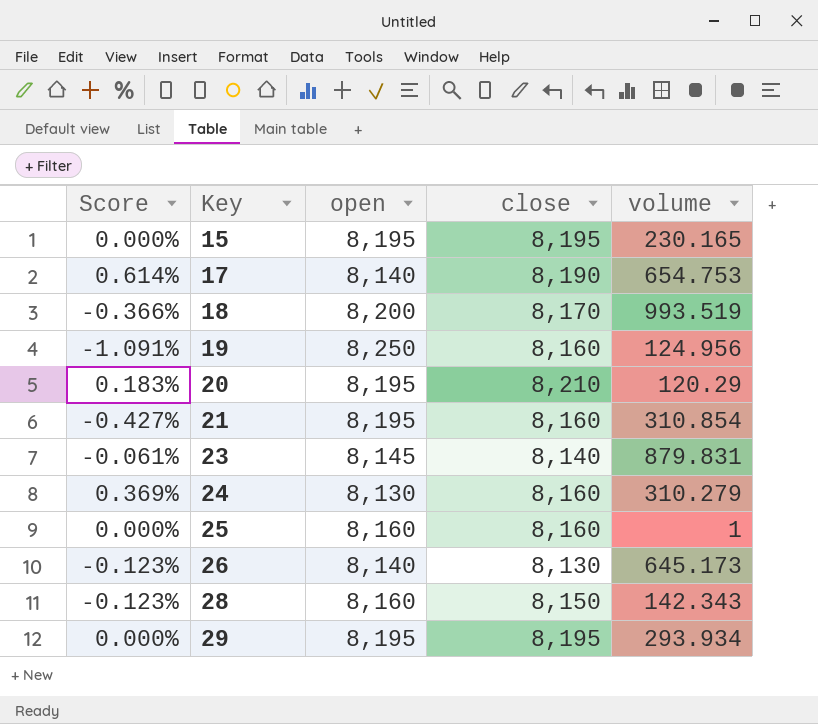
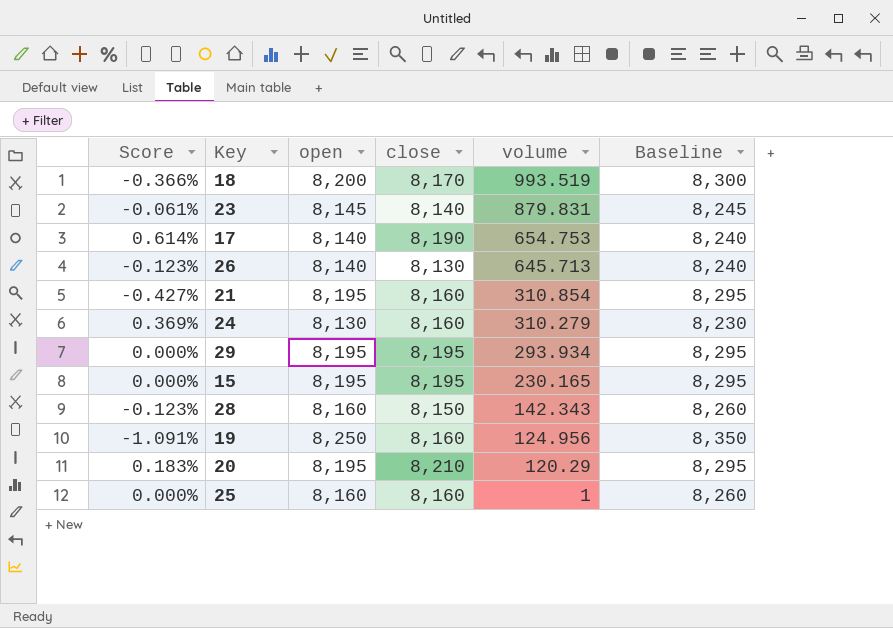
row order: Key ascending -> volume descending
column Baseline | formula: none -> [open] + 100
26 | volume: 645.173 -> 645.713

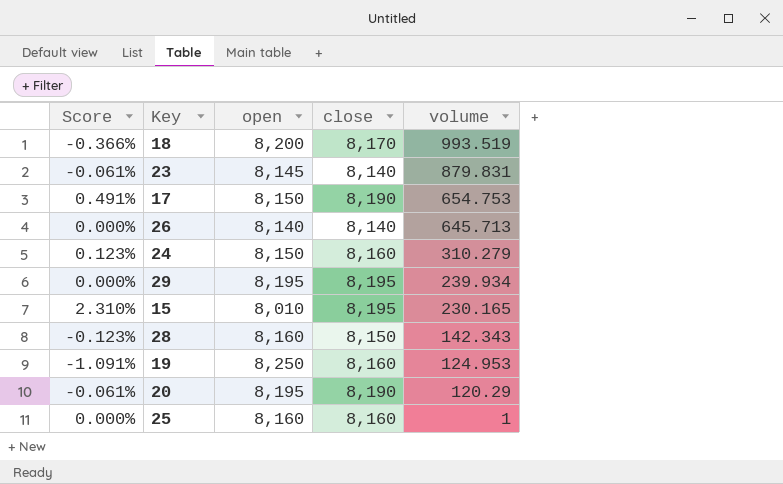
column Baseline | formula: [open] + 100 -> none
row 21: -0.427% | 8,195 | 8,160 | 310.854 | 8,295 -> none
17 | Score: 0.614% -> 0.491%
17 | open: 8,140 -> 8,150
26 | Score: -0.123% -> 0.000%
26 | close: 8,130 -> 8,140
24 | Score: 0.369% -> 0.123%
24 | open: 8,130 -> 8,150
29 | volume: 293.934 -> 239.934
15 | Score: 0.000% -> 2.310%
15 | open: 8,195 -> 8,010
19 | volume: 124.956 -> 124.953
20 | Score: 0.183% -> -0.061%
20 | close: 8,210 -> 8,190

